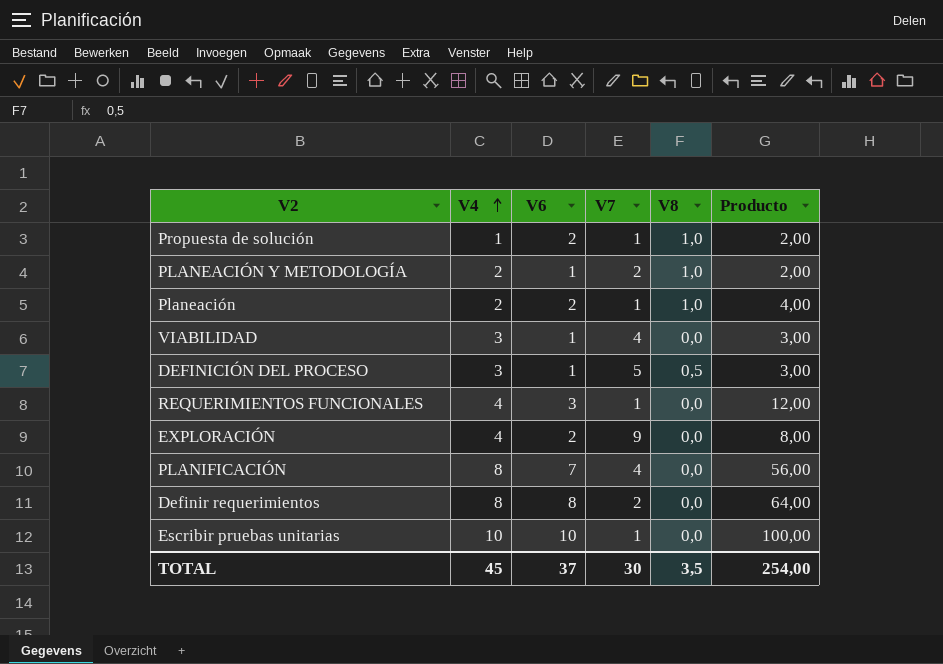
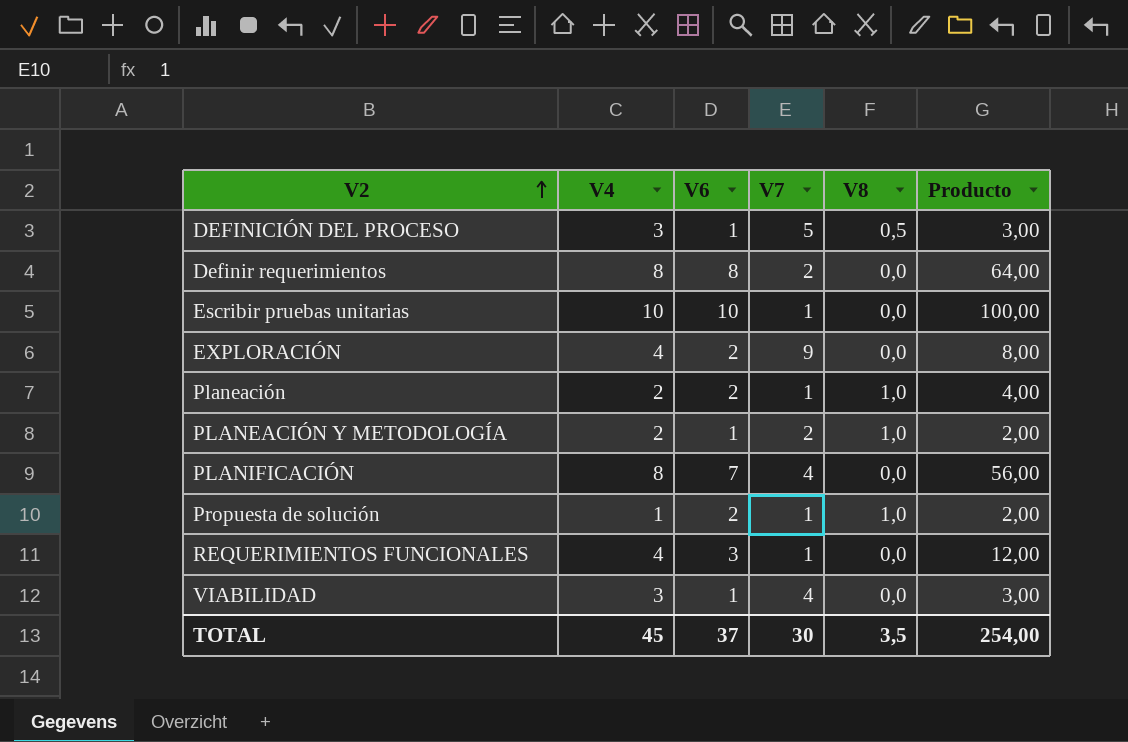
row order: V4 ascending -> V2 ascending

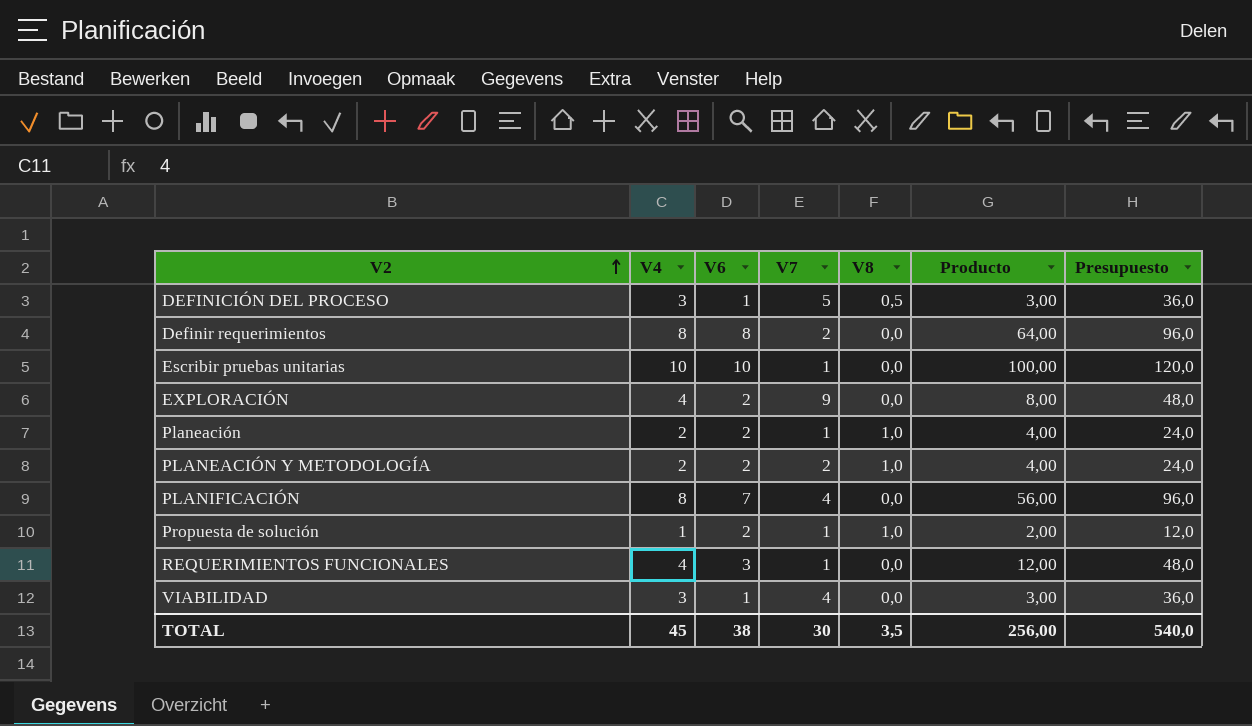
column Presupuesto | formula: none -> [V4] * 12
PLANEACIÓN Y METODOLOGÍA | V6: 1 -> 2
PLANEACIÓN Y METODOLOGÍA | Producto: 2,00 -> 4,00
TOTAL | V6: 37 -> 38
TOTAL | Producto: 254,00 -> 256,00

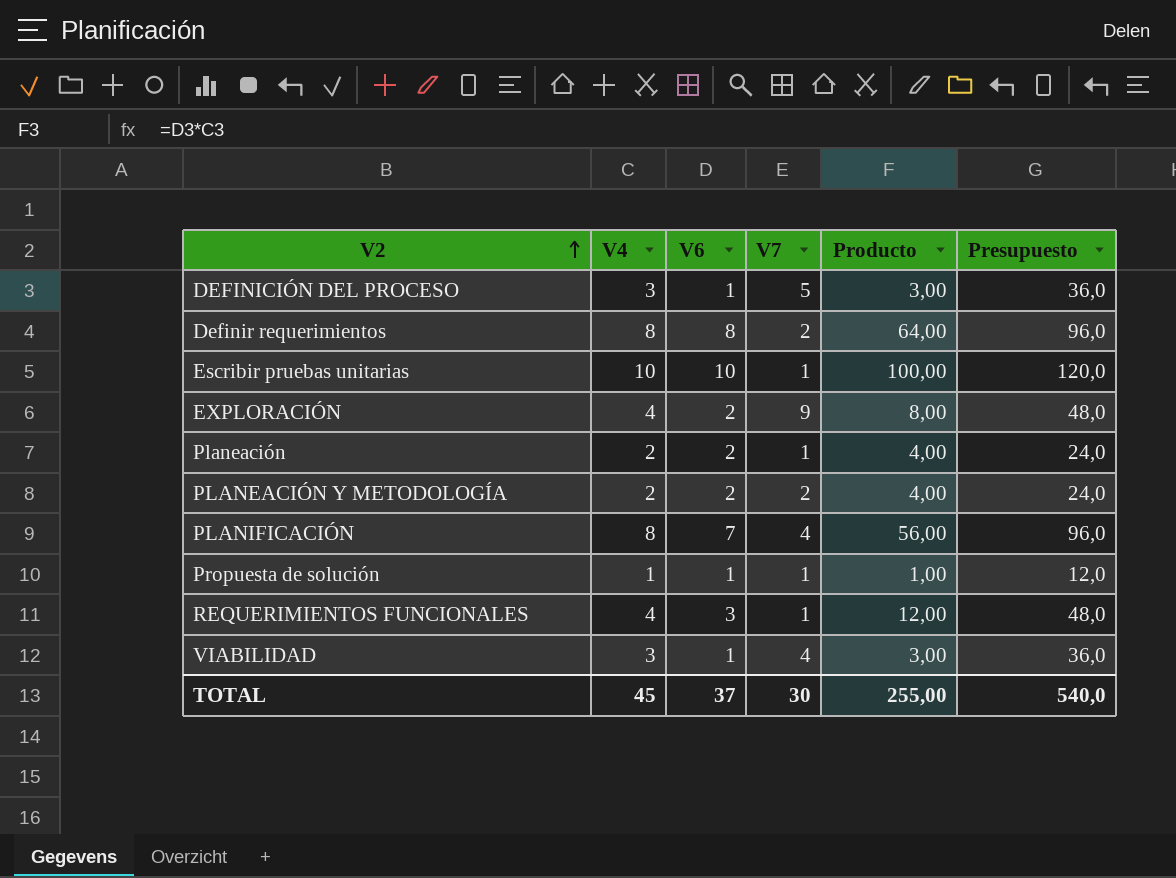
column V8 | position: 5 -> none
Propuesta de solución | V6: 2 -> 1
Propuesta de solución | Producto: 2,00 -> 1,00
TOTAL | V6: 38 -> 37
TOTAL | Producto: 256,00 -> 255,00

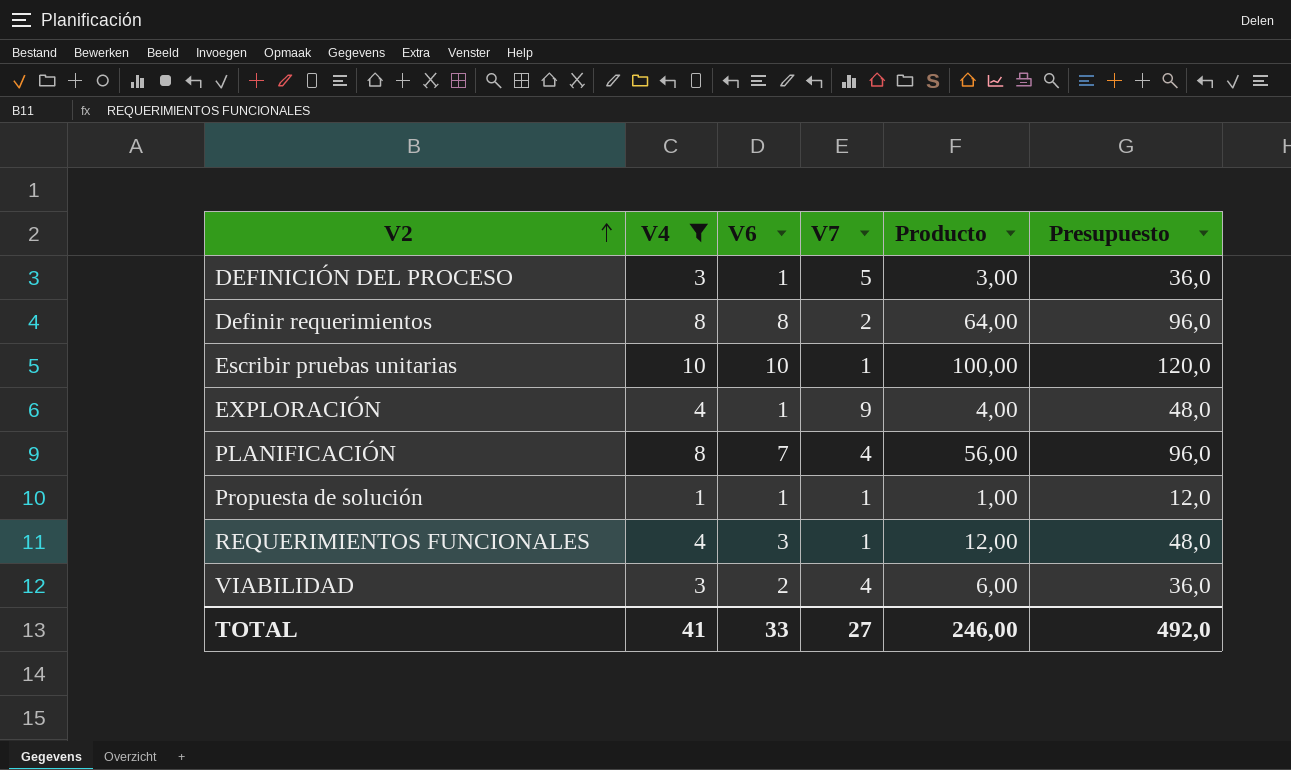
filter: none -> V4 != 2
EXPLORACIÓN | V6: 2 -> 1
EXPLORACIÓN | Producto: 8,00 -> 4,00
VIABILIDAD | V6: 1 -> 2
VIABILIDAD | Producto: 3,00 -> 6,00
TOTAL | V4: 45 -> 41
TOTAL | V6: 37 -> 33
TOTAL | V7: 30 -> 27
TOTAL | Producto: 255,00 -> 246,00
TOTAL | Presupuesto: 540,0 -> 492,0

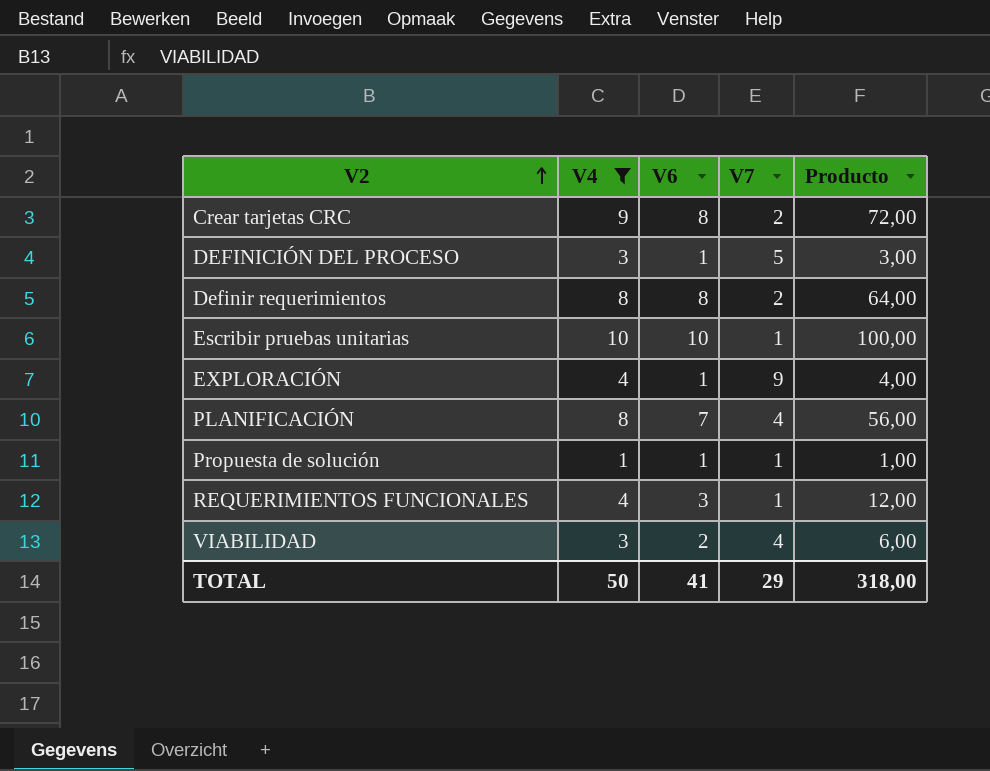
column Presupuesto | formula: [V4] * 12 -> none
row Crear tarjetas CRC: none -> 9 | 8 | 2 | 72,00
TOTAL | V4: 41 -> 50
TOTAL | V6: 33 -> 41
TOTAL | V7: 27 -> 29
TOTAL | Producto: 246,00 -> 318,00

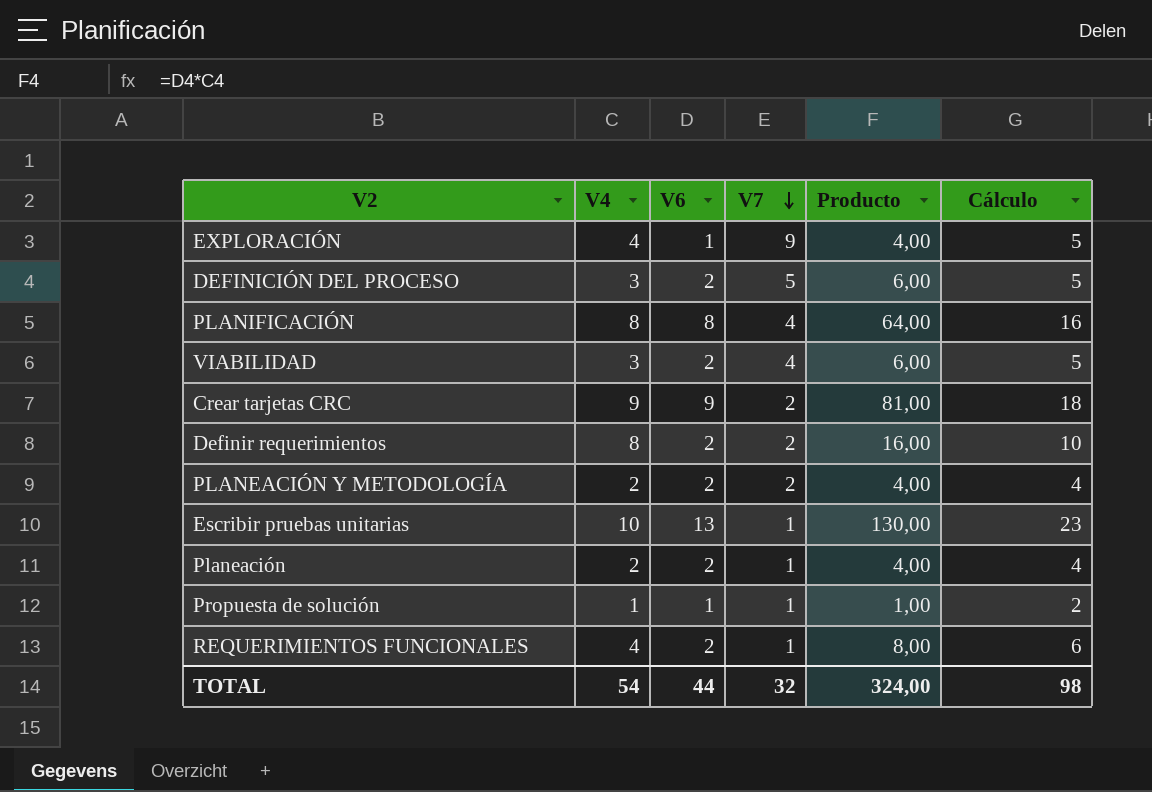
filter: V4 != 2 -> none
row order: V2 ascending -> V7 descending
column Cálculo | formula: none -> [V4] + [V6]
DEFINICIÓN DEL PROCESO | V6: 1 -> 2
DEFINICIÓN DEL PROCESO | Producto: 3,00 -> 6,00
PLANIFICACIÓN | V6: 7 -> 8
PLANIFICACIÓN | Producto: 56,00 -> 64,00
Crear tarjetas CRC | V6: 8 -> 9
Crear tarjetas CRC | Producto: 72,00 -> 81,00
Definir requerimientos | V6: 8 -> 2
Definir requerimientos | Producto: 64,00 -> 16,00
Escribir pruebas unitarias | V6: 10 -> 13
Escribir pruebas unitarias | Producto: 100,00 -> 130,00
REQUERIMIENTOS FUNCIONALES | V6: 3 -> 2
REQUERIMIENTOS FUNCIONALES | Producto: 12,00 -> 8,00
TOTAL | V4: 50 -> 54
TOTAL | V6: 41 -> 44
TOTAL | V7: 29 -> 32
TOTAL | Producto: 318,00 -> 324,00

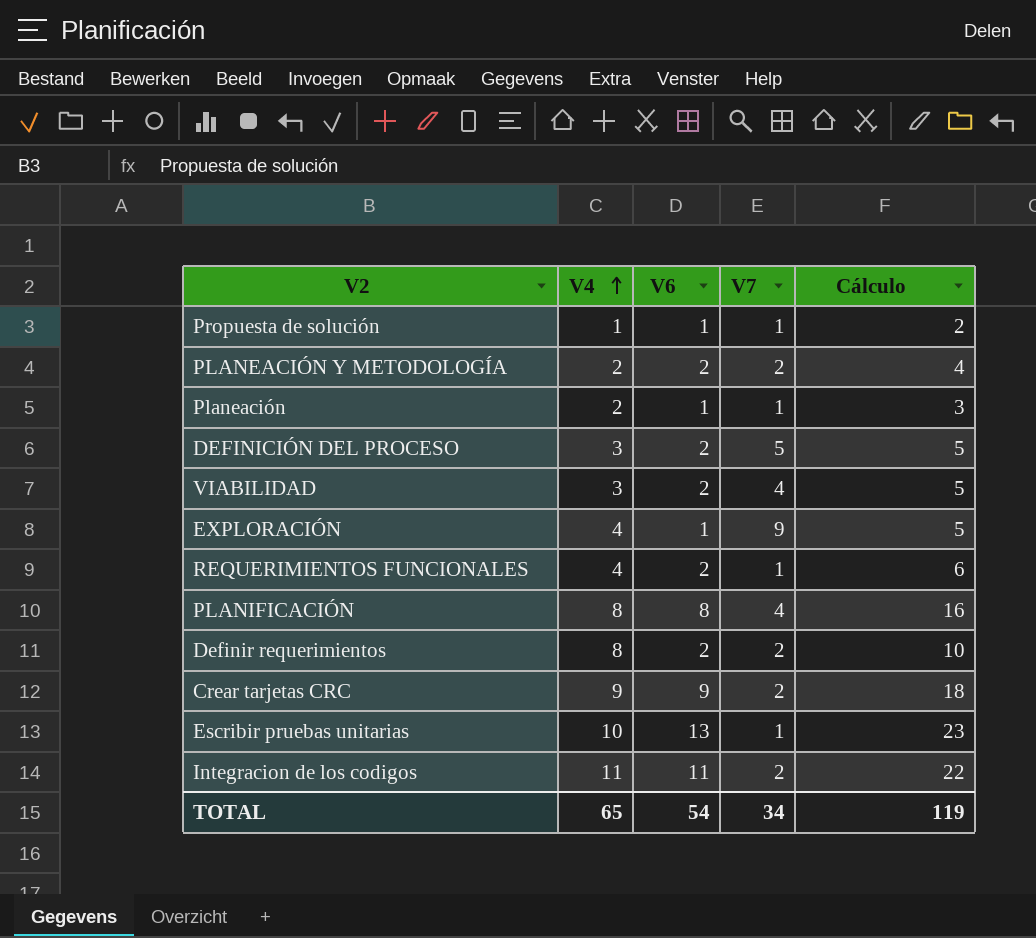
row order: V7 descending -> V4 ascending
column Producto | formula: [V4] * [V6] -> none
Planeación | V6: 2 -> 1
Planeación | Cálculo: 4 -> 3
row Integracion de los codigos: none -> 11 | 11 | 2 | 22
TOTAL | V4: 54 -> 65
TOTAL | V6: 44 -> 54
TOTAL | V7: 32 -> 34
TOTAL | Cálculo: 98 -> 119

